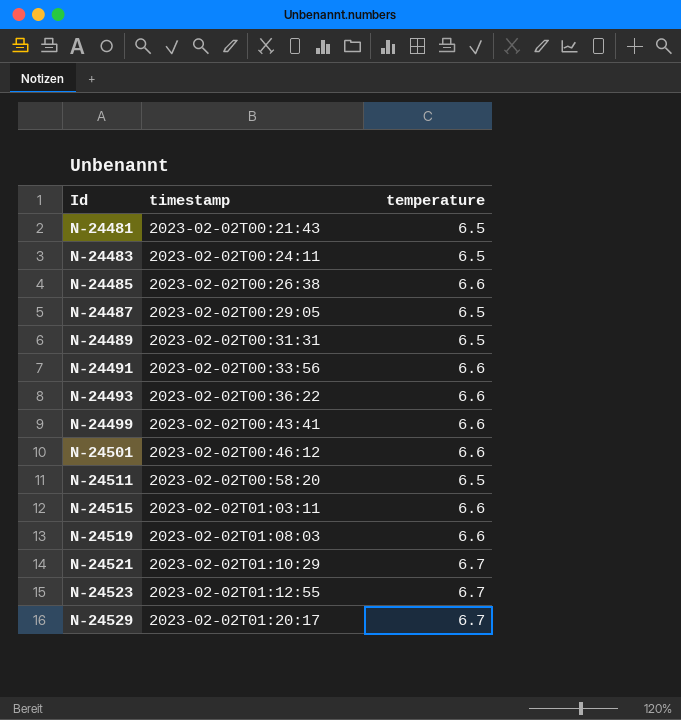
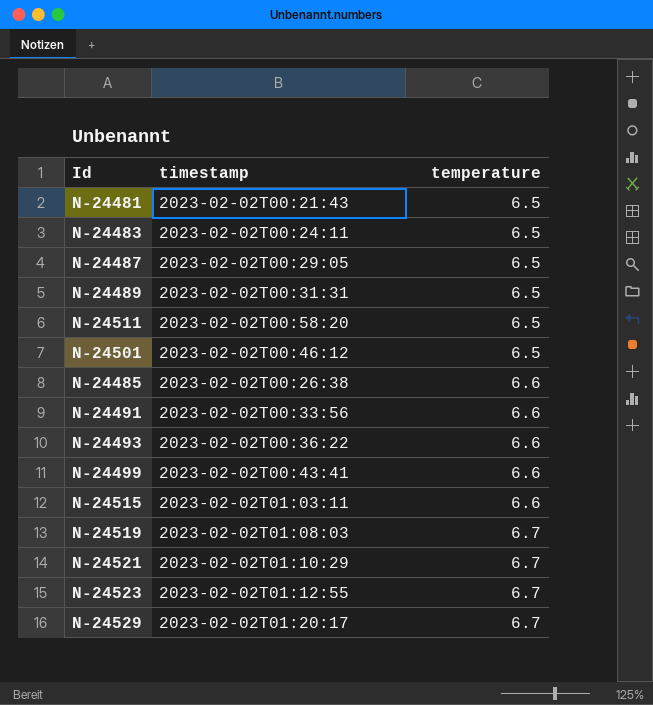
row order: Id ascending -> temperature ascending
N-24501 | temperature: 6.6 -> 6.5
N-24519 | temperature: 6.6 -> 6.7

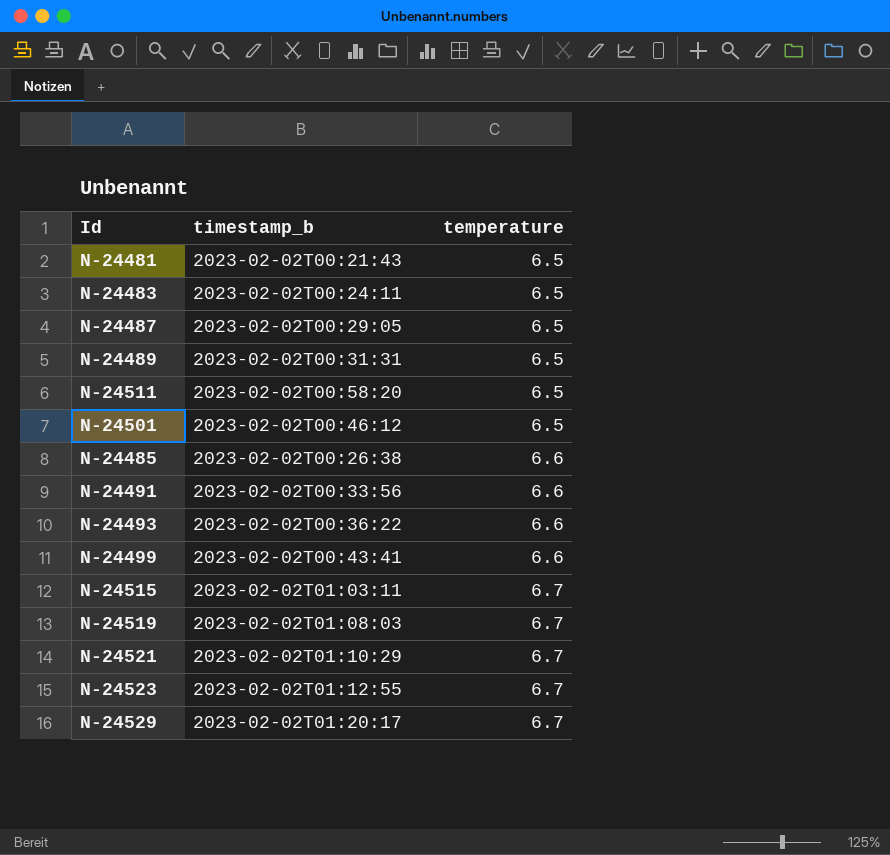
column name: timestamp -> timestamp_b
N-24515 | temperature: 6.6 -> 6.7

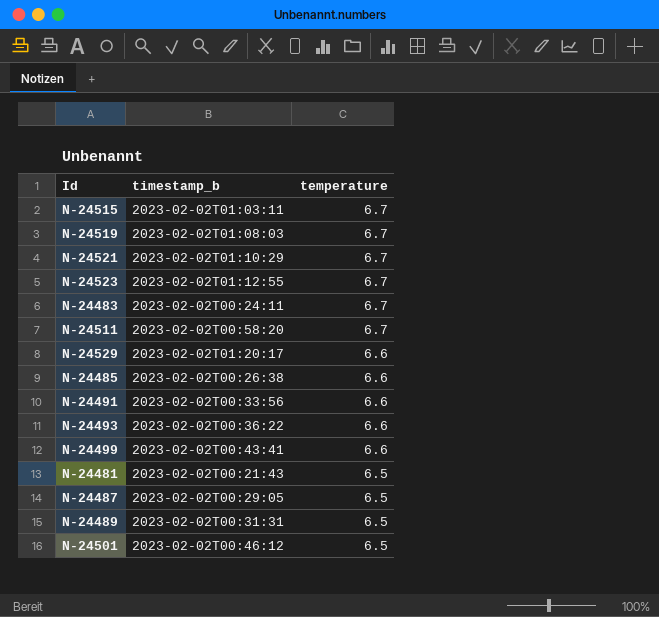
row order: temperature ascending -> temperature descending
N-24483 | temperature: 6.5 -> 6.7
N-24511 | temperature: 6.5 -> 6.7
N-24529 | temperature: 6.7 -> 6.6

